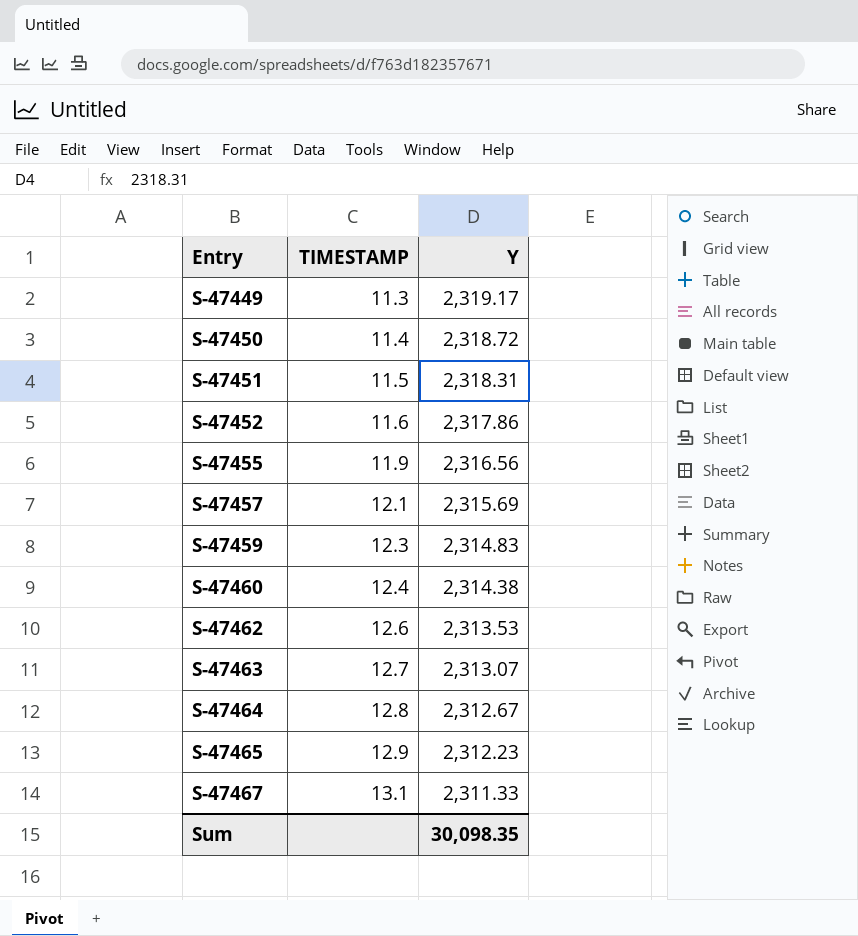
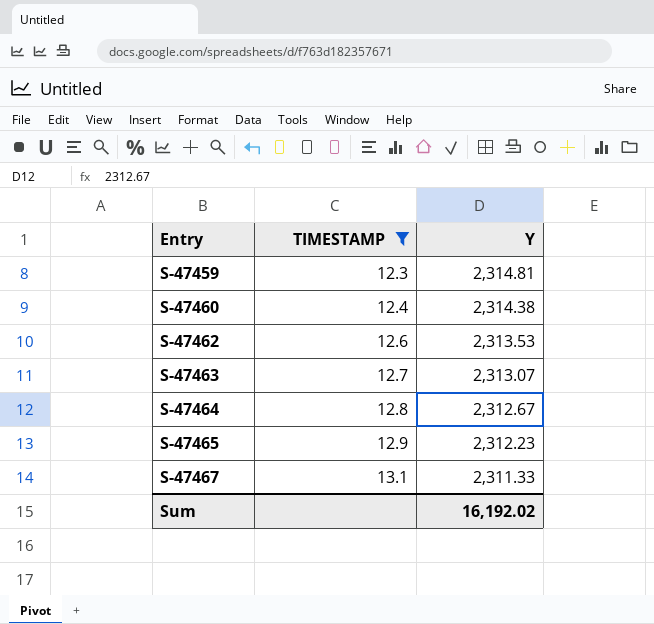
filter: none -> TIMESTAMP >= 12.3
S-47459 | Y: 2,314.83 -> 2,314.81
Sum | Y: 30,098.35 -> 16,192.02

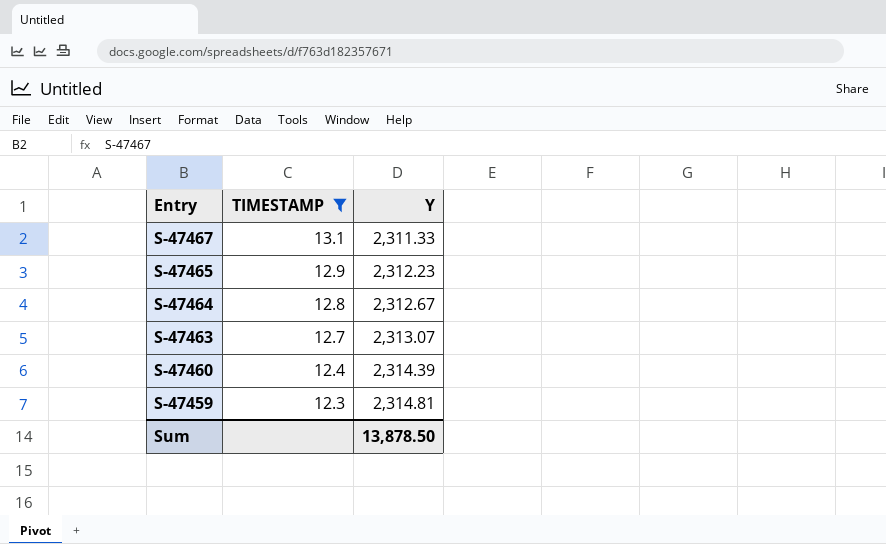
row order: Entry ascending -> Entry descending
row S-47462: 12.6 | 2,313.53 -> none
S-47460 | Y: 2,314.38 -> 2,314.39
Sum | Y: 16,192.02 -> 13,878.50

